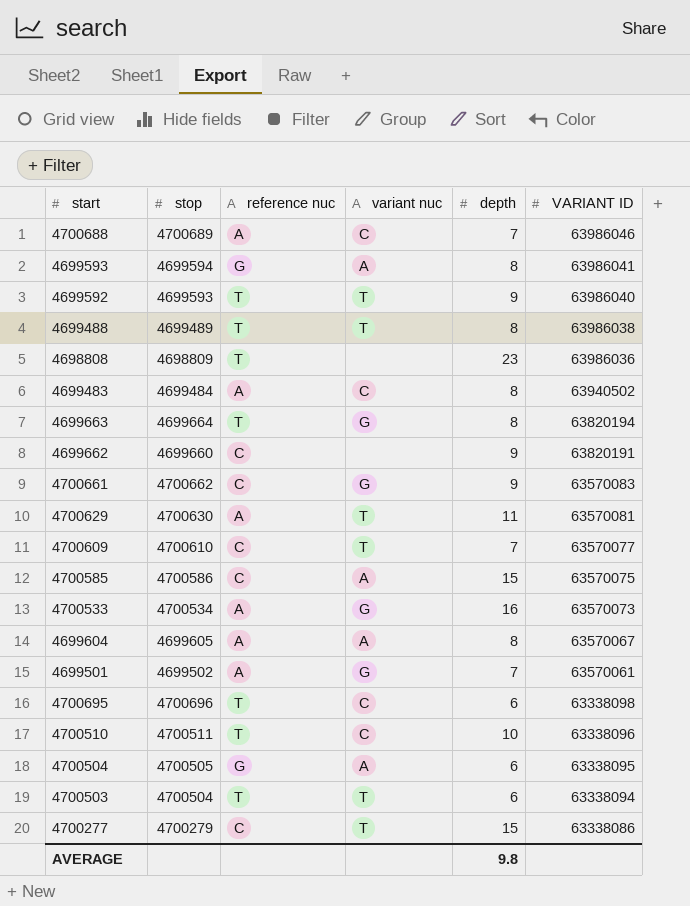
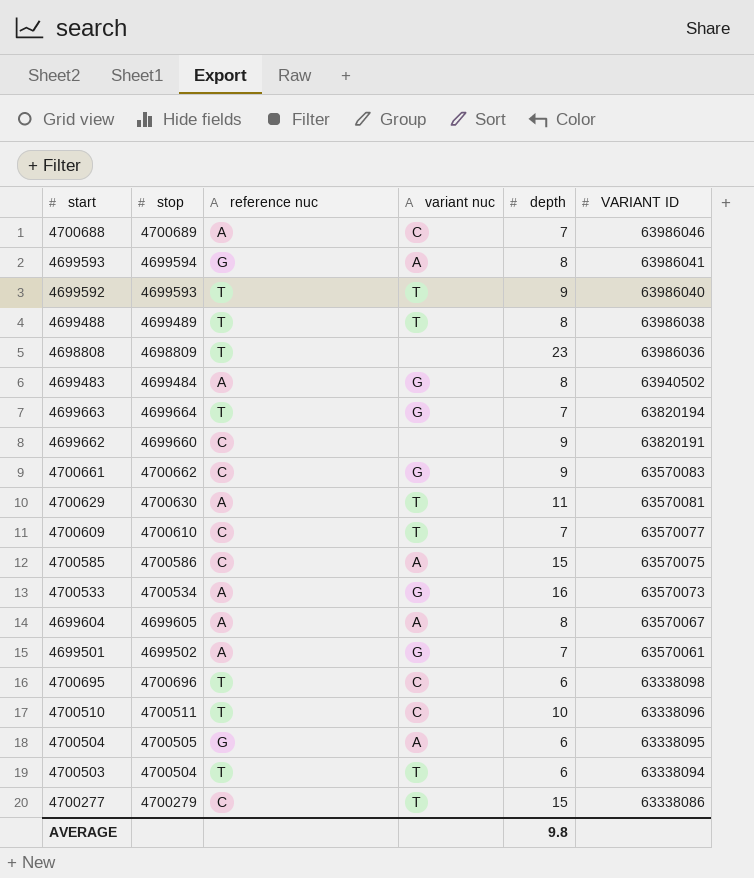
4699483 | variant nuc: C -> G
4699663 | depth: 8 -> 7

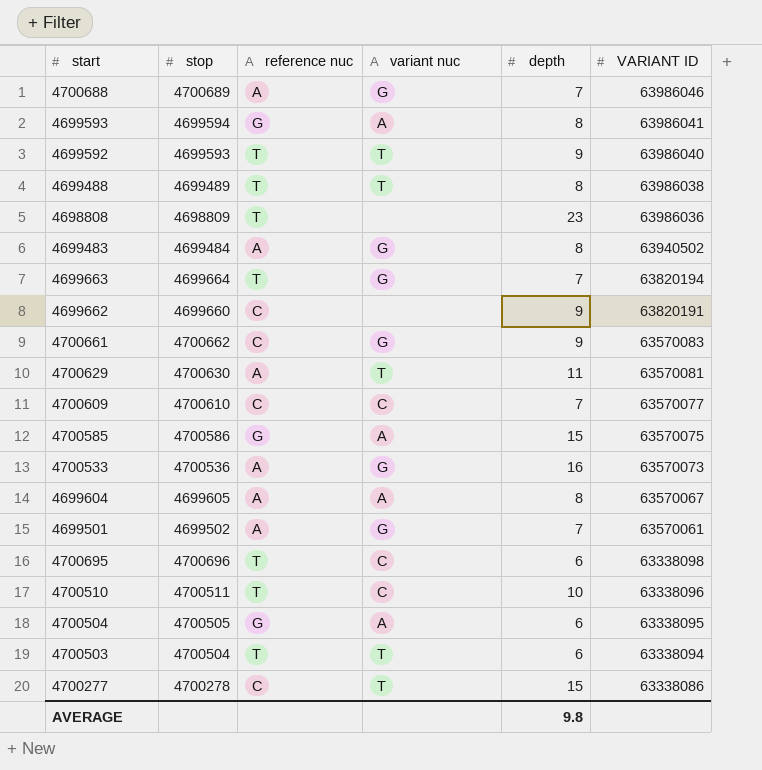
4700688 | variant nuc: C -> G
4700609 | variant nuc: T -> C
4700585 | reference nuc: C -> G
4700533 | stop: 4700534 -> 4700536
4700277 | stop: 4700279 -> 4700278

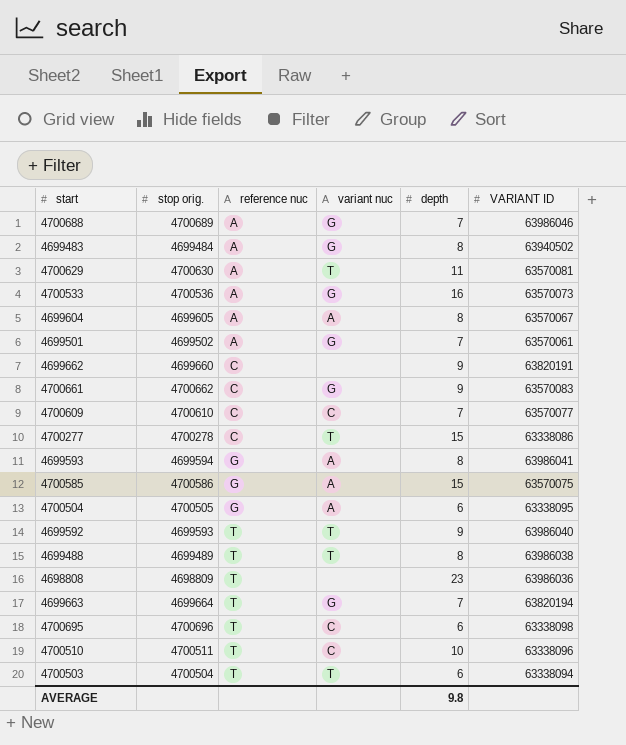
row order: VARIANT ID descending -> reference nuc ascending
column name: stop -> stop orig.

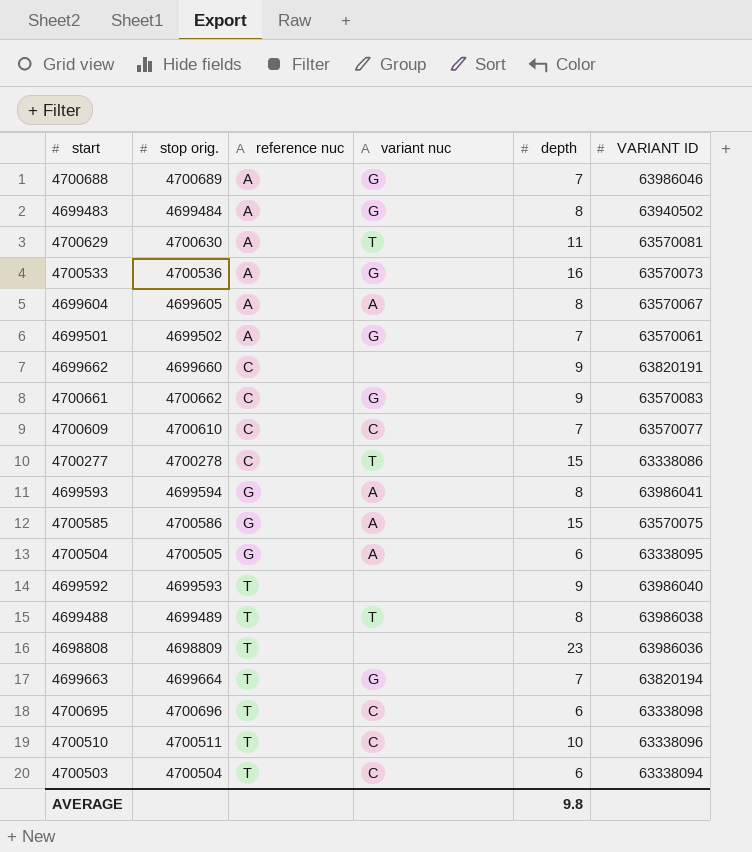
4699592 | variant nuc: T -> none
4700503 | variant nuc: T -> C

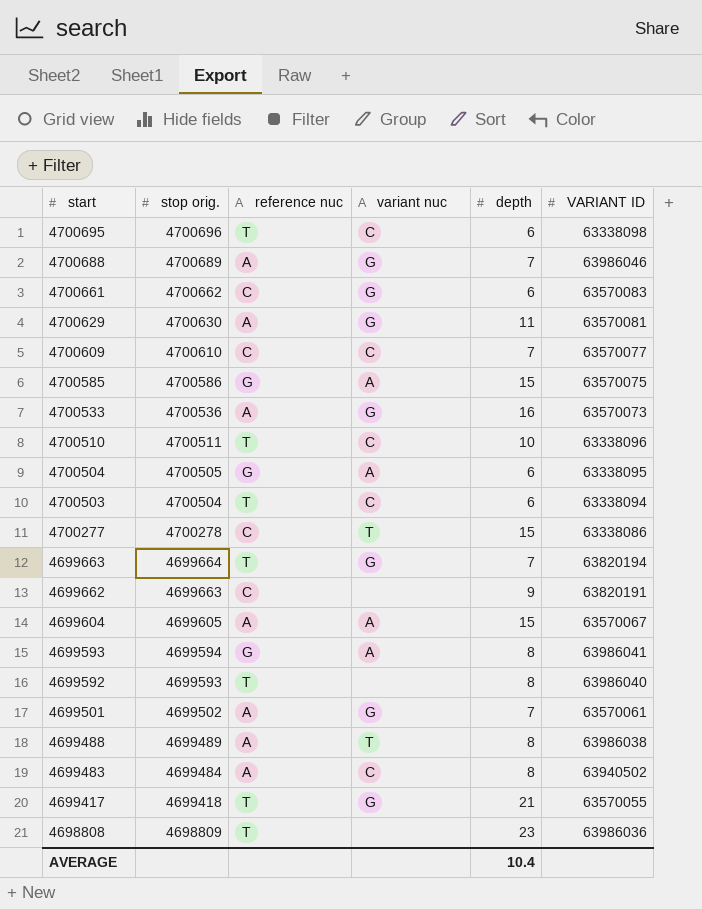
row order: reference nuc ascending -> start descending
4700661 | depth: 9 -> 6
4700629 | variant nuc: T -> G
4699662 | stop orig.: 4699660 -> 4699663
4699604 | depth: 8 -> 15
4699592 | depth: 9 -> 8
4699488 | reference nuc: T -> A
4699483 | variant nuc: G -> C
row 4699417: none -> 4699418 | T | G | 21 | 63570055
AVERAGE | depth: 9.8 -> 10.4

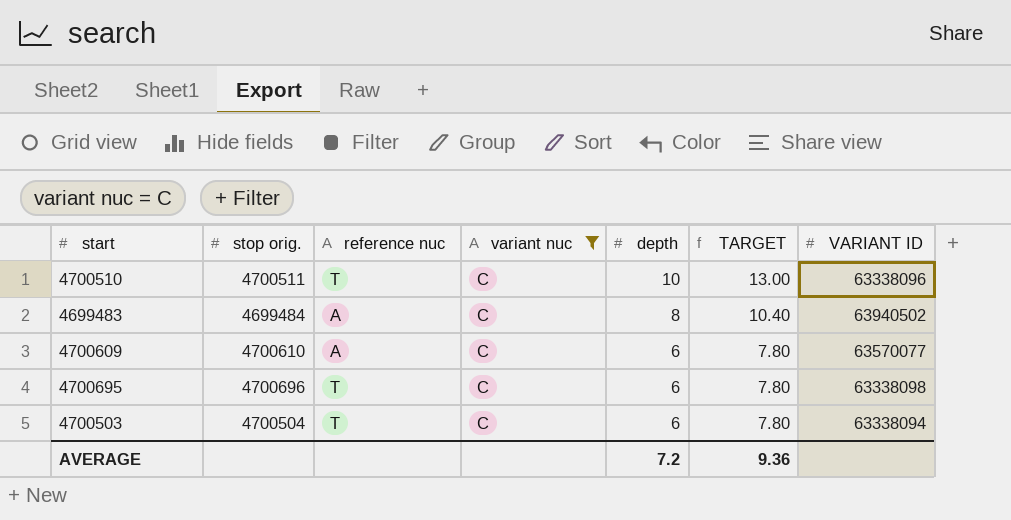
filter: none -> variant nuc = C
row order: start descending -> depth descending
column TARGET | formula: none -> [depth] * 1.3
4700609 | reference nuc: C -> A
4700609 | depth: 7 -> 6
AVERAGE | depth: 10.4 -> 7.2

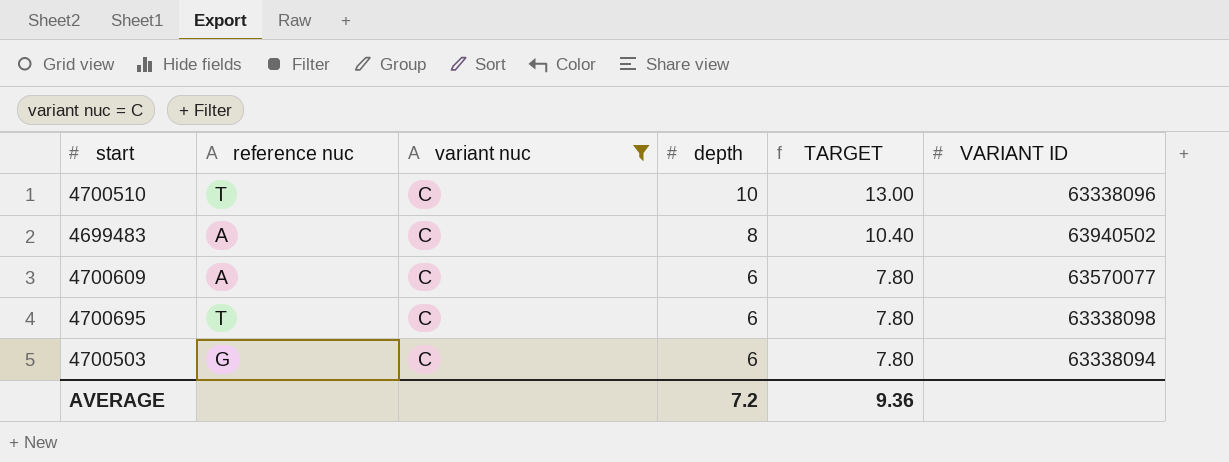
column stop orig. | position: 2 -> none
4700503 | reference nuc: T -> G

